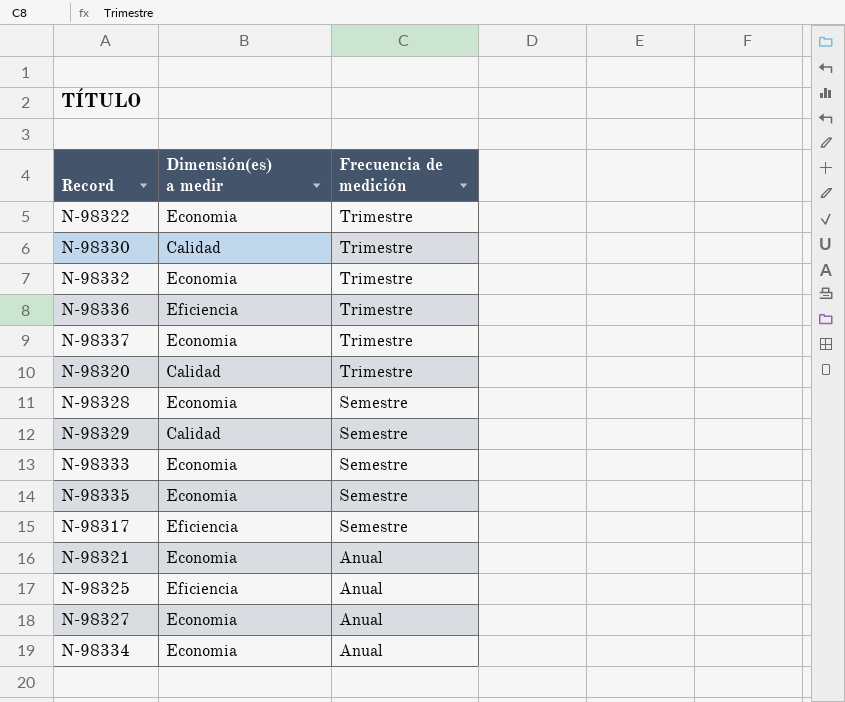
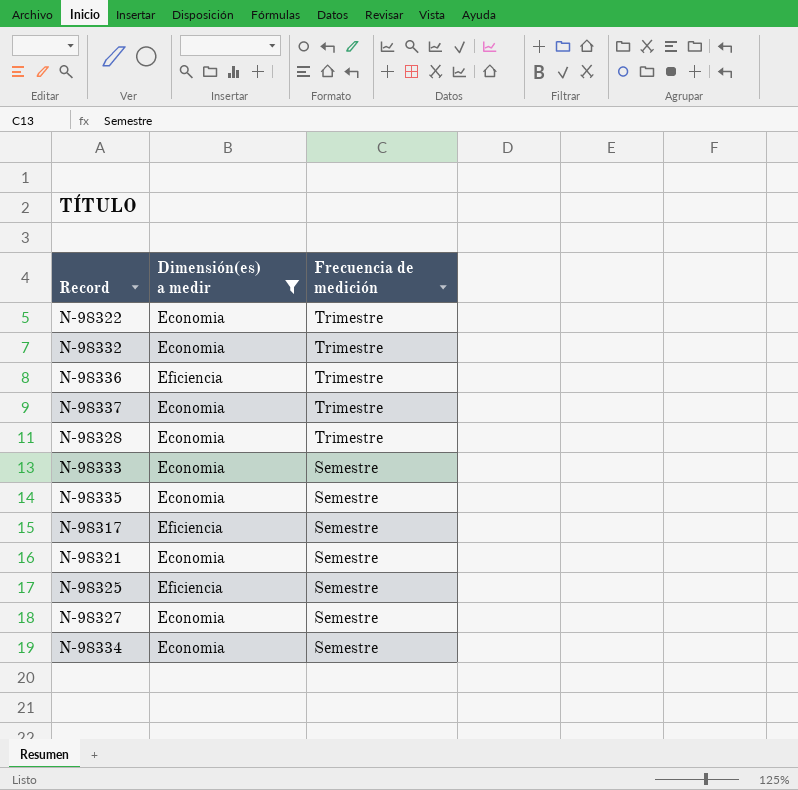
filter: none -> Dimensión(es) a medir != Calidad
N-98328 | Frecuencia de medición: Semestre -> Trimestre
N-98321 | Frecuencia de medición: Anual -> Semestre
N-98325 | Frecuencia de medición: Anual -> Semestre
N-98327 | Frecuencia de medición: Anual -> Semestre
N-98334 | Frecuencia de medición: Anual -> Semestre

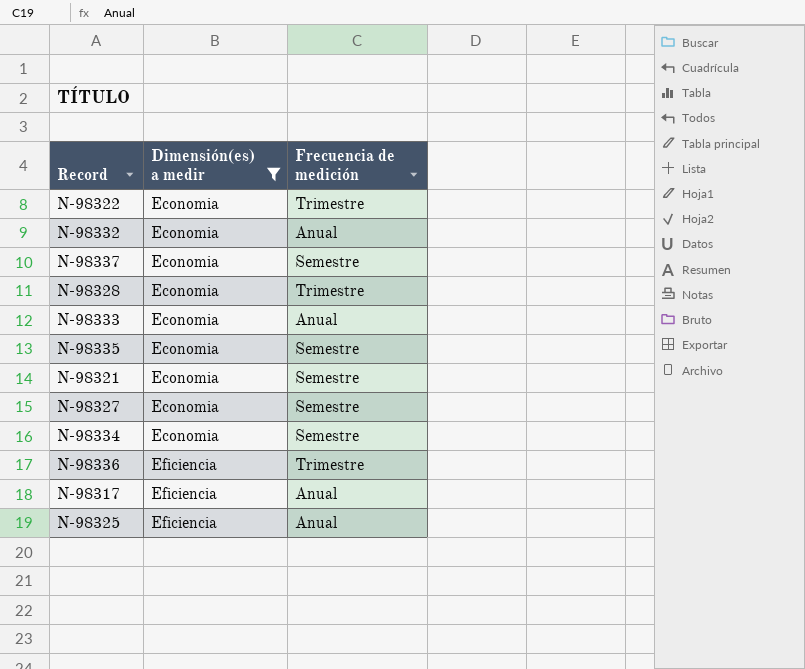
row order: Frecuencia de medición descending -> Dimensión(es) a medir ascending
N-98332 | Frecuencia de medición: Trimestre -> Anual
N-98337 | Frecuencia de medición: Trimestre -> Semestre
N-98333 | Frecuencia de medición: Semestre -> Anual
N-98317 | Frecuencia de medición: Semestre -> Anual
N-98325 | Frecuencia de medición: Semestre -> Anual

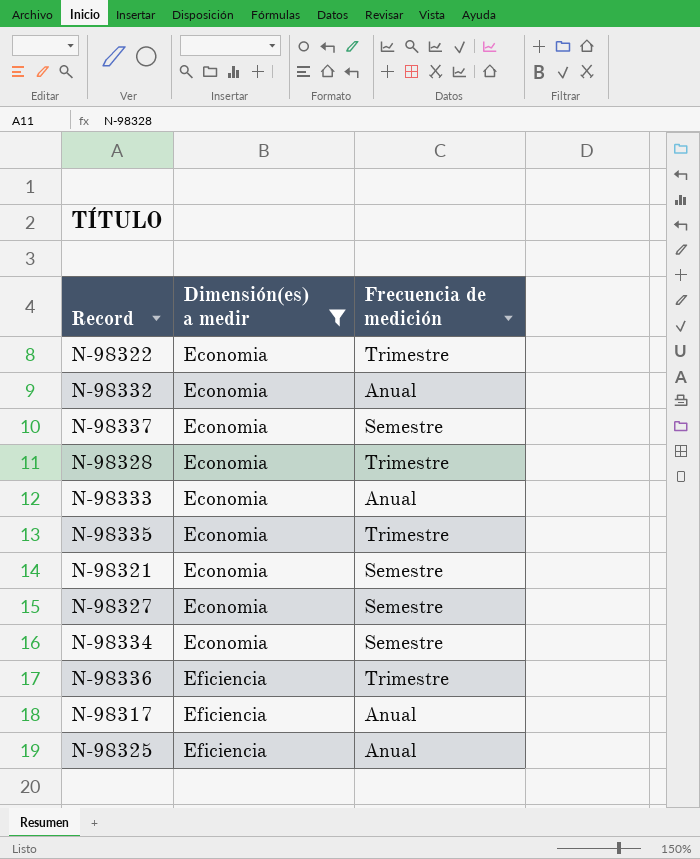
N-98335 | Frecuencia de medición: Semestre -> Trimestre

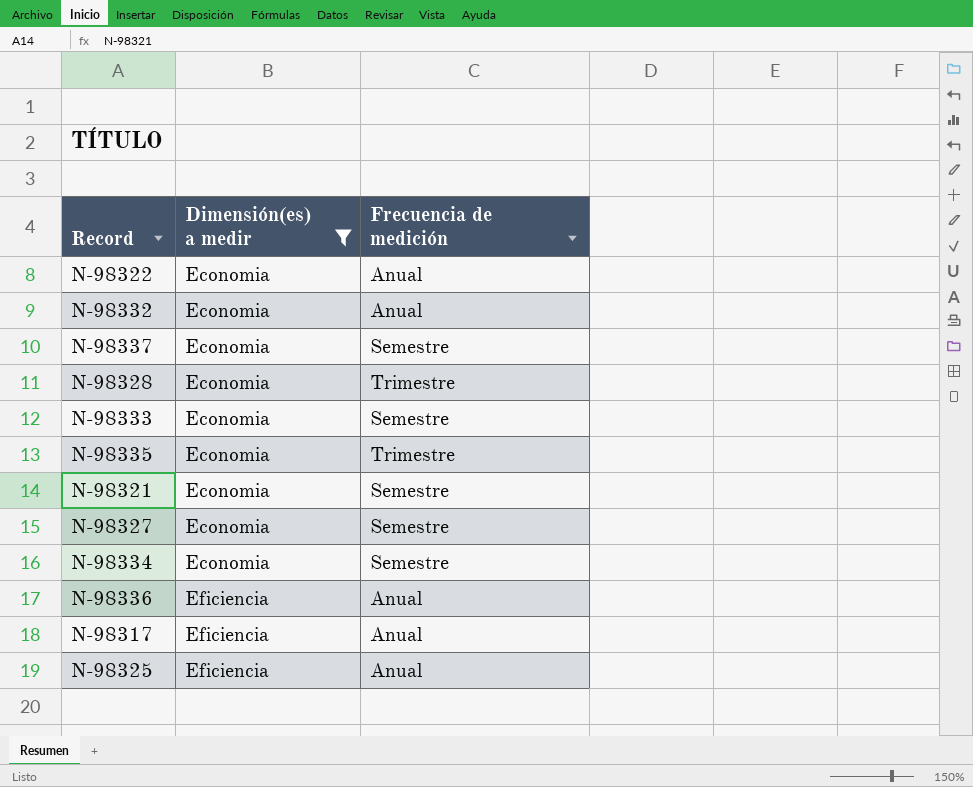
N-98322 | Frecuencia de medición: Trimestre -> Anual
N-98333 | Frecuencia de medición: Anual -> Semestre
N-98336 | Frecuencia de medición: Trimestre -> Anual

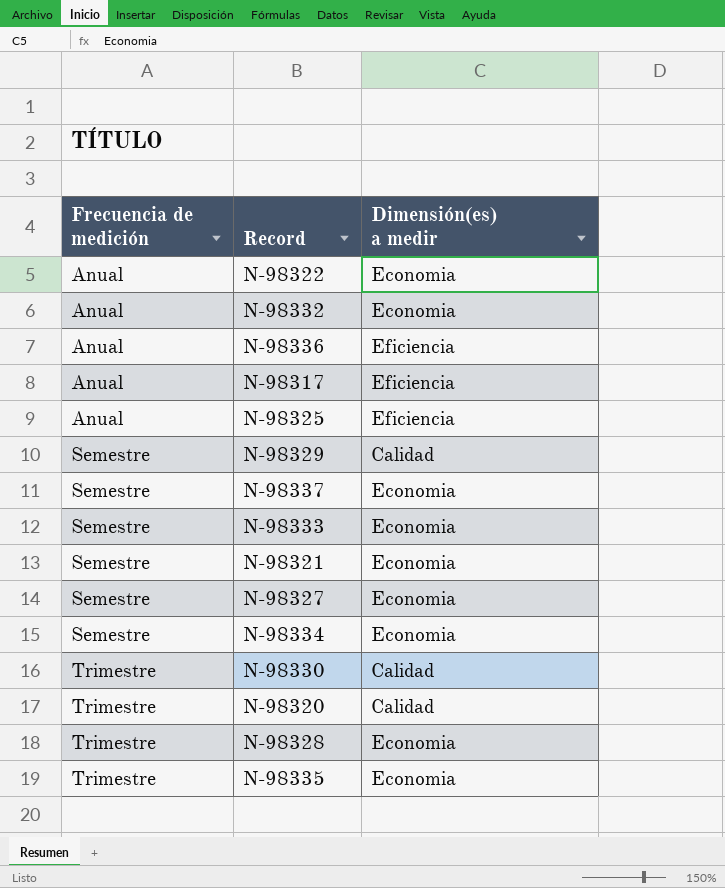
filter: Dimensión(es) a medir != Calidad -> none
row order: Dimensión(es) a medir ascending -> Frecuencia de medición ascending
column Frecuencia de medición | position: 3 -> 1

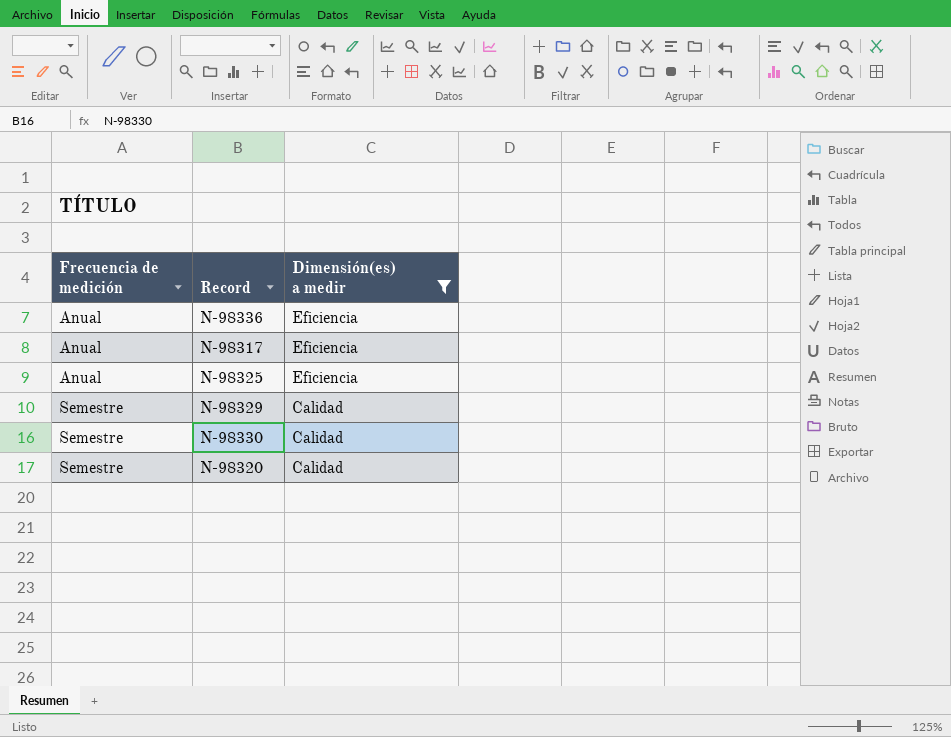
filter: none -> Dimensión(es) a medir != Economia
N-98330 | Frecuencia de medición: Trimestre -> Semestre
N-98320 | Frecuencia de medición: Trimestre -> Semestre

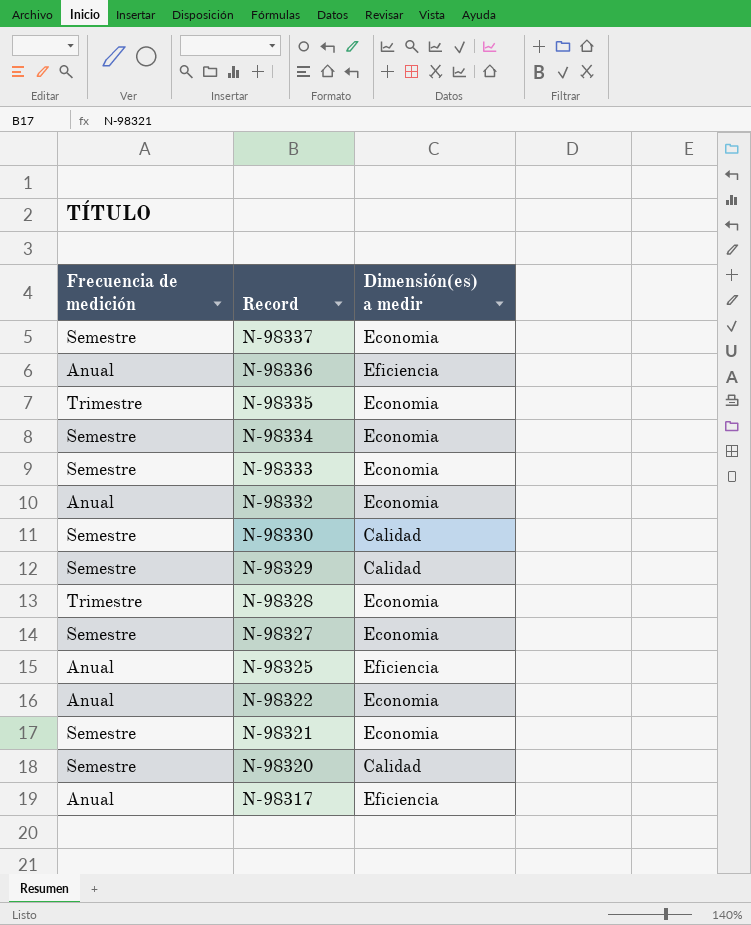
filter: Dimensión(es) a medir != Economia -> none
row order: Frecuencia de medición ascending -> Record descending

